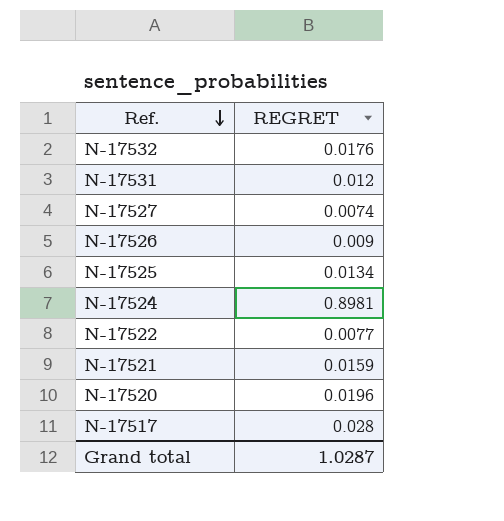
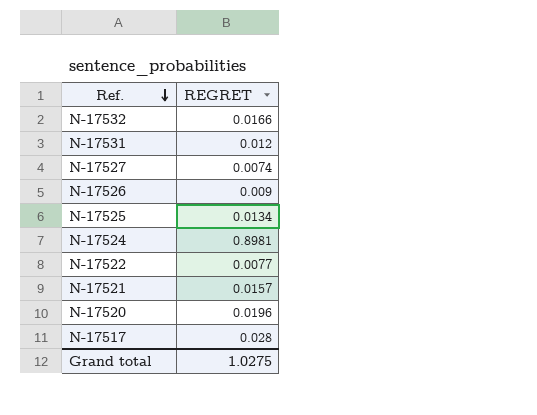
N-17532 | REGRET: 0.0176 -> 0.0166
N-17521 | REGRET: 0.0159 -> 0.0157
Grand total | REGRET: 1.0287 -> 1.0275

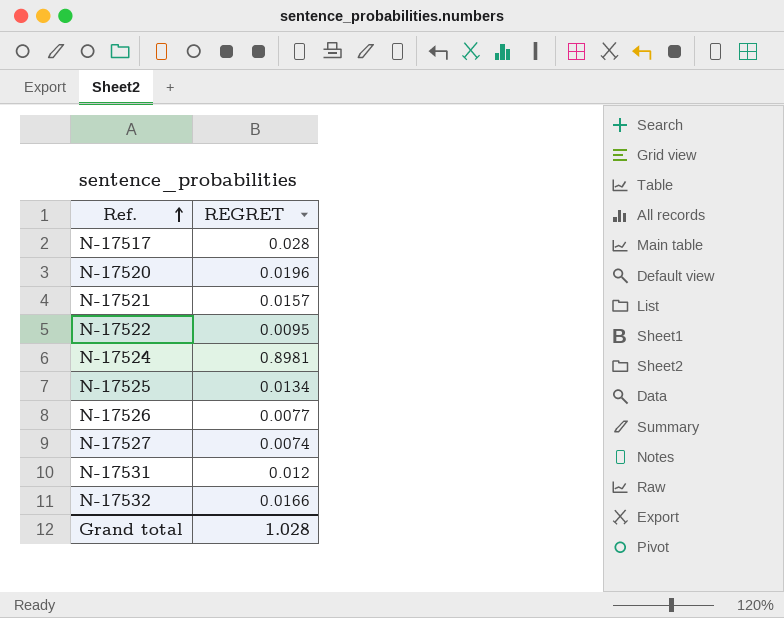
row order: Ref. descending -> Ref. ascending
N-17522 | REGRET: 0.0077 -> 0.0095
N-17526 | REGRET: 0.009 -> 0.0077
Grand total | REGRET: 1.0275 -> 1.028

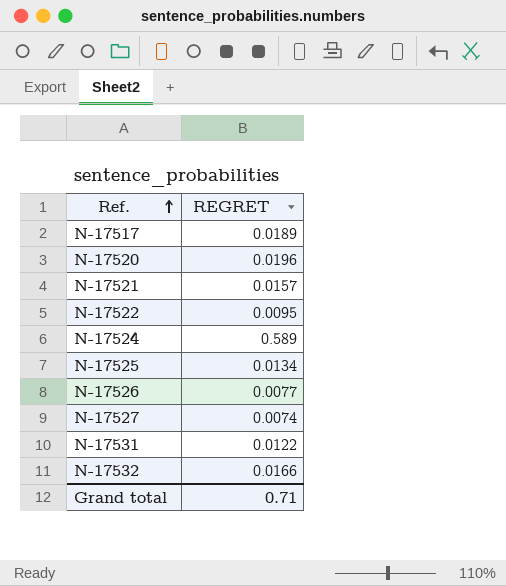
N-17517 | REGRET: 0.028 -> 0.0189
N-17524 | REGRET: 0.8981 -> 0.589
N-17531 | REGRET: 0.012 -> 0.0122
Grand total | REGRET: 1.028 -> 0.71

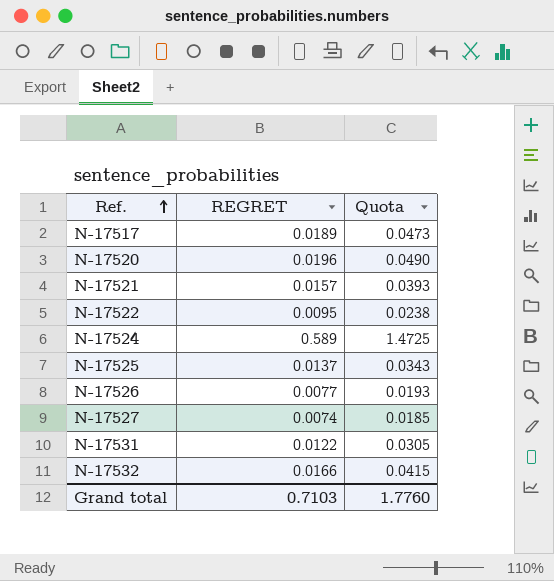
column Quota | formula: none -> [REGRET] * 2.5
N-17525 | REGRET: 0.0134 -> 0.0137
Grand total | REGRET: 0.71 -> 0.7103

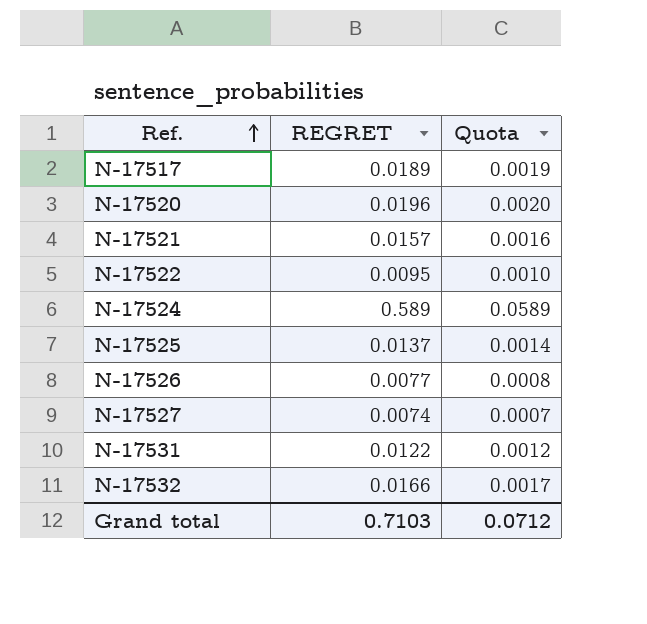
column Quota | formula: [REGRET] * 2.5 -> [REGRET] * 0.1
Grand total | Quota: 1.7760 -> 0.0712

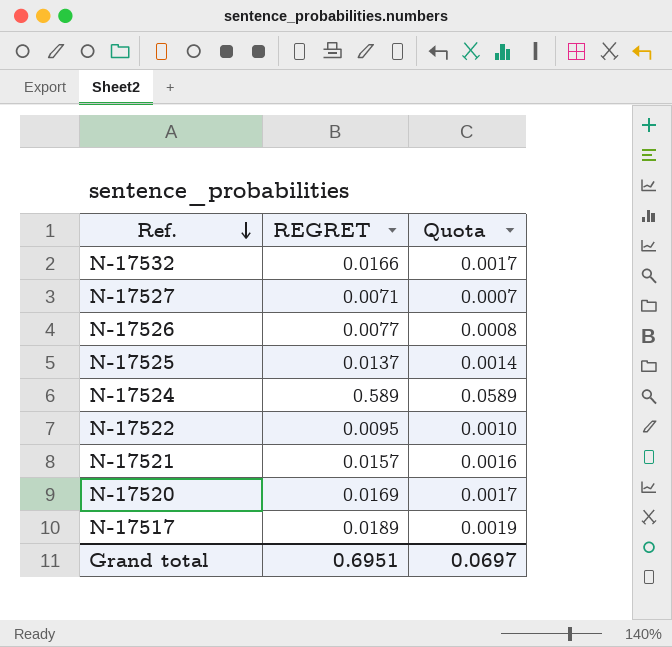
row order: Ref. ascending -> Ref. descending
row N-17531: 0.0122 | 0.0012 -> none
N-17527 | REGRET: 0.0074 -> 0.0071
N-17520 | REGRET: 0.0196 -> 0.0169
N-17520 | Quota: 0.0020 -> 0.0017
Grand total | REGRET: 0.7103 -> 0.6951
Grand total | Quota: 0.0712 -> 0.0697

